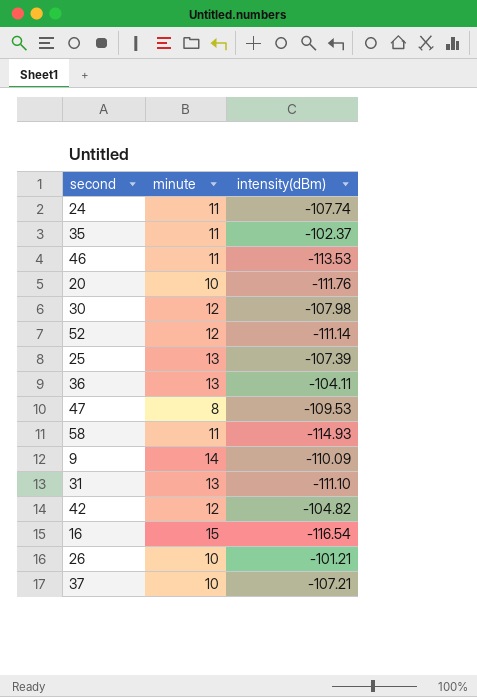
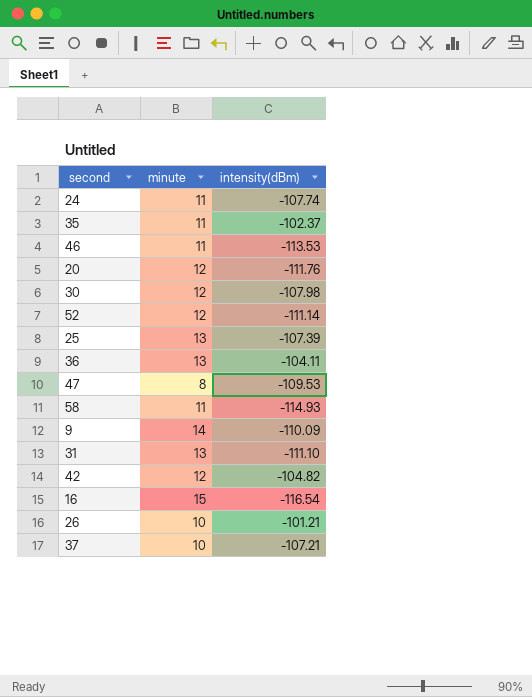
20 | minute: 10 -> 12

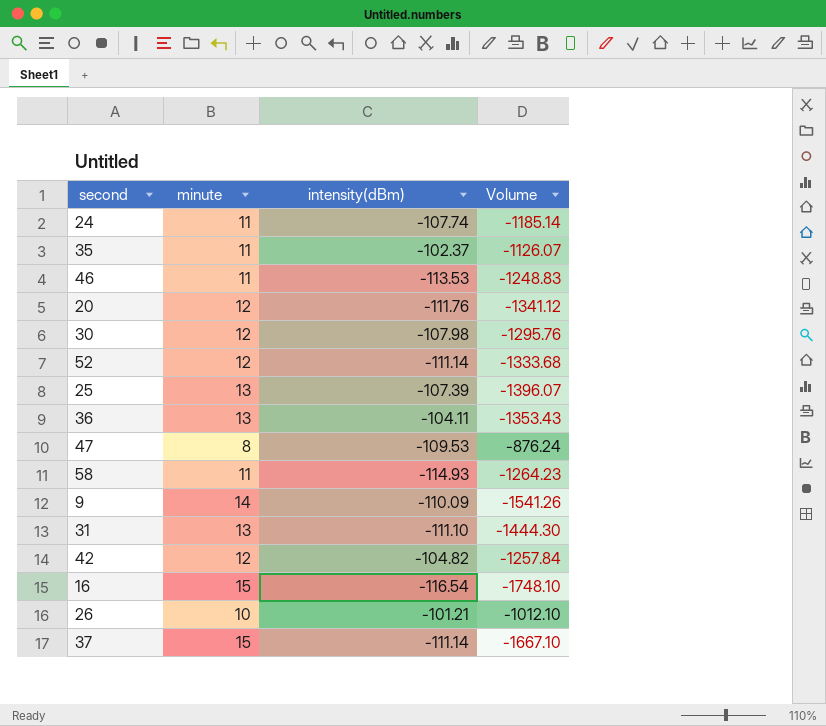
column Volume | formula: none -> [minute] * [intensity(dBm)]
37 | minute: 10 -> 15
37 | intensity(dBm): -107.21 -> -111.14

